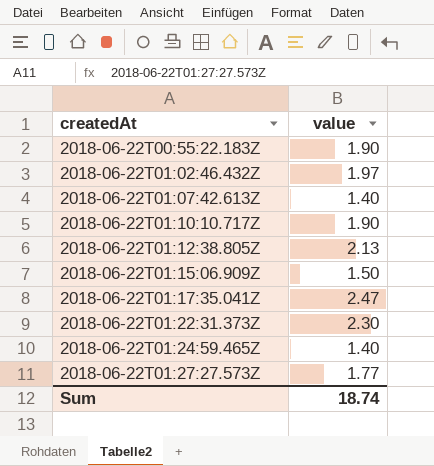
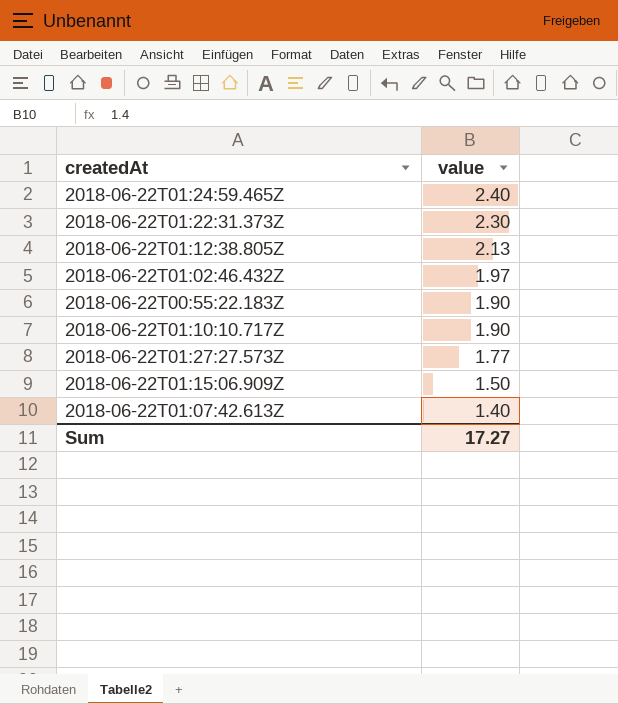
row order: createdAt ascending -> value descending
row 2018-06-22T01:17:35.041Z: 2.47 -> none
2018-06-22T01:24:59.465Z | value: 1.40 -> 2.40
Sum | value: 18.74 -> 17.27

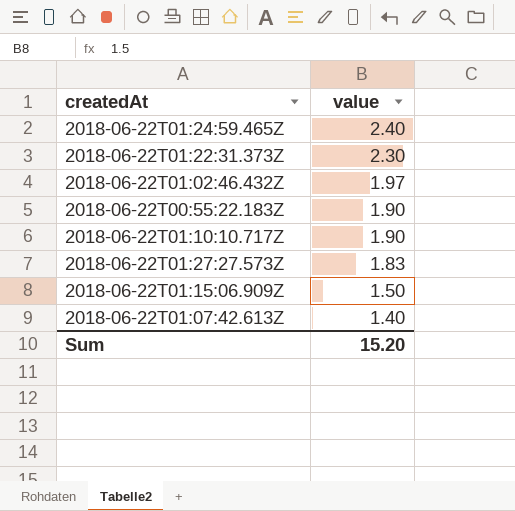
row 2018-06-22T01:12:38.805Z: 2.13 -> none
2018-06-22T01:27:27.573Z | value: 1.77 -> 1.83
Sum | value: 17.27 -> 15.20

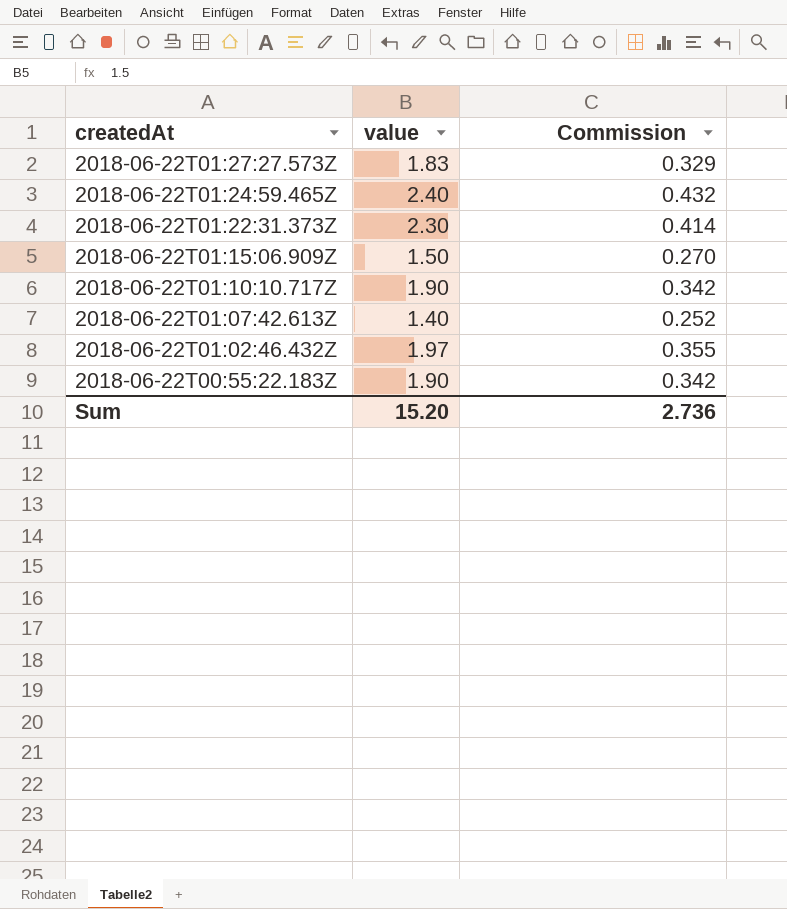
row order: value descending -> createdAt descending
column Commission | formula: none -> [value] * 0.18

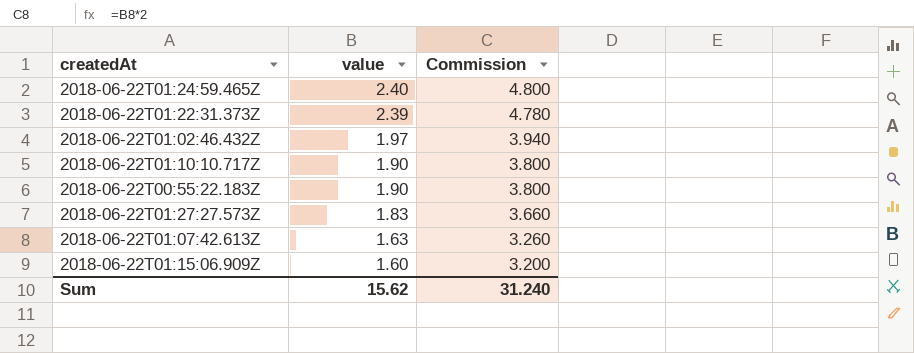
row order: createdAt descending -> value descending
column Commission | formula: [value] * 0.18 -> [value] * 2
2018-06-22T01:22:31.373Z | value: 2.30 -> 2.39
2018-06-22T01:07:42.613Z | value: 1.40 -> 1.63
2018-06-22T01:15:06.909Z | value: 1.50 -> 1.60
Sum | value: 15.20 -> 15.62
Sum | Commission: 2.736 -> 31.240

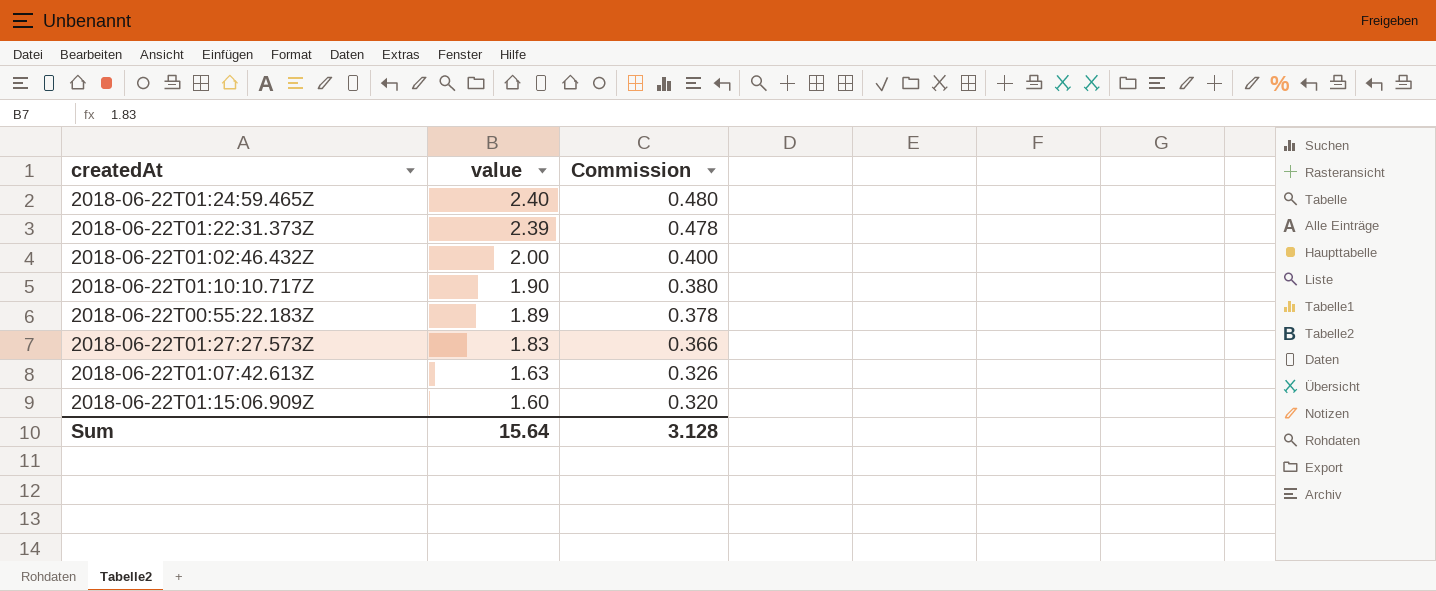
column Commission | formula: [value] * 2 -> [value] * 0.2
2018-06-22T01:02:46.432Z | value: 1.97 -> 2.00
2018-06-22T00:55:22.183Z | value: 1.90 -> 1.89
Sum | value: 15.62 -> 15.64
Sum | Commission: 31.240 -> 3.128

